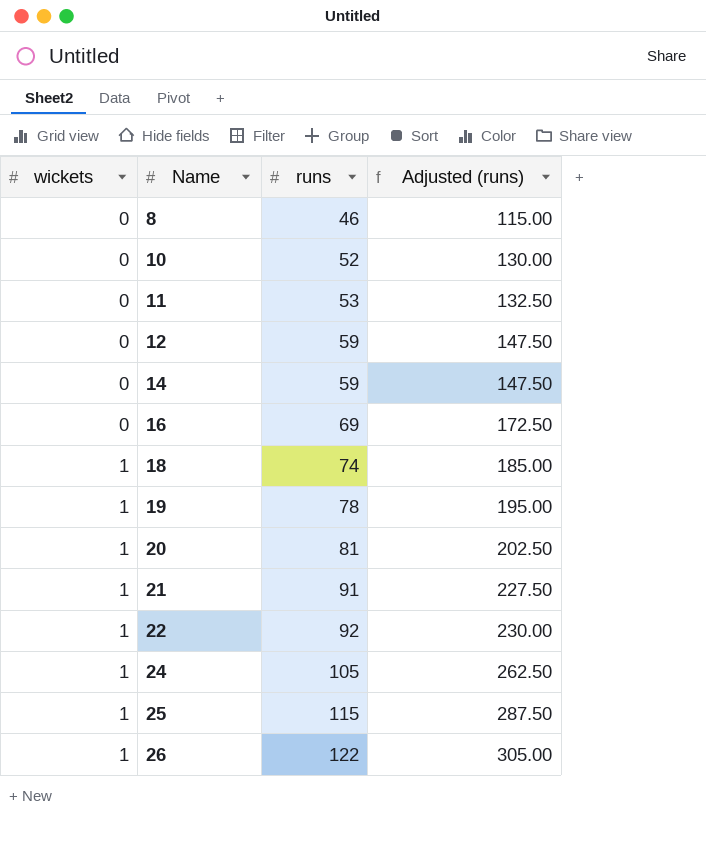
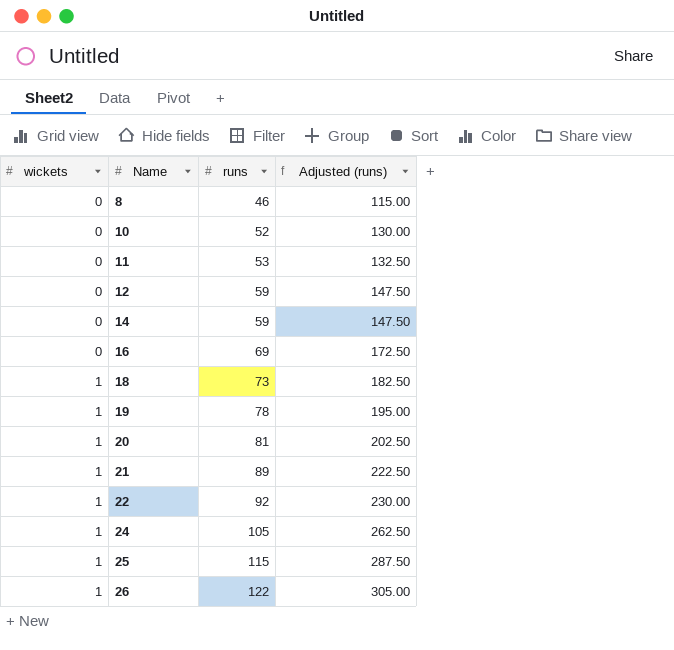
18 | runs: 74 -> 73
18 | Adjusted (runs): 185.00 -> 182.50
21 | runs: 91 -> 89
21 | Adjusted (runs): 227.50 -> 222.50

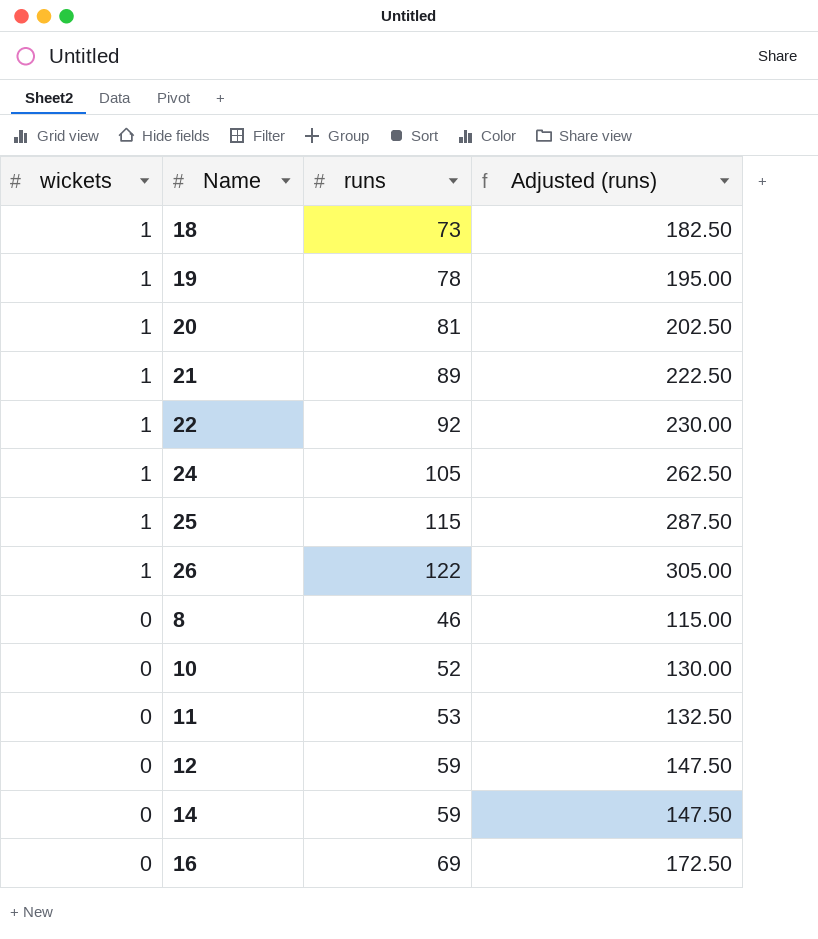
row order: wickets ascending -> wickets descending

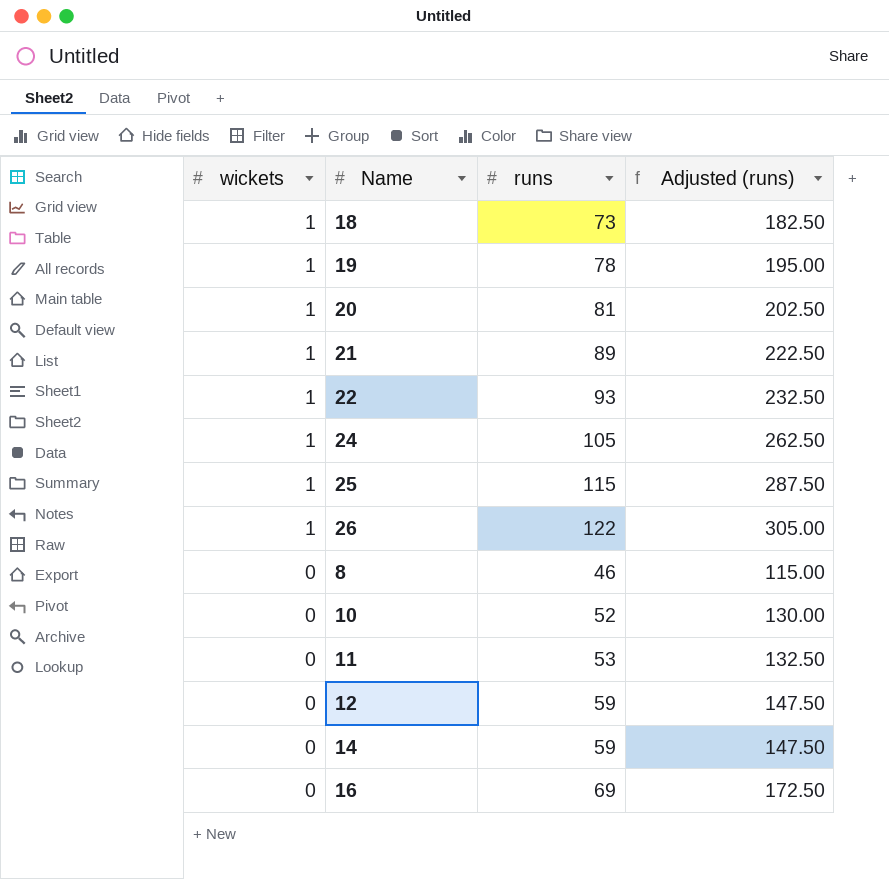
22 | runs: 92 -> 93
22 | Adjusted (runs): 230.00 -> 232.50

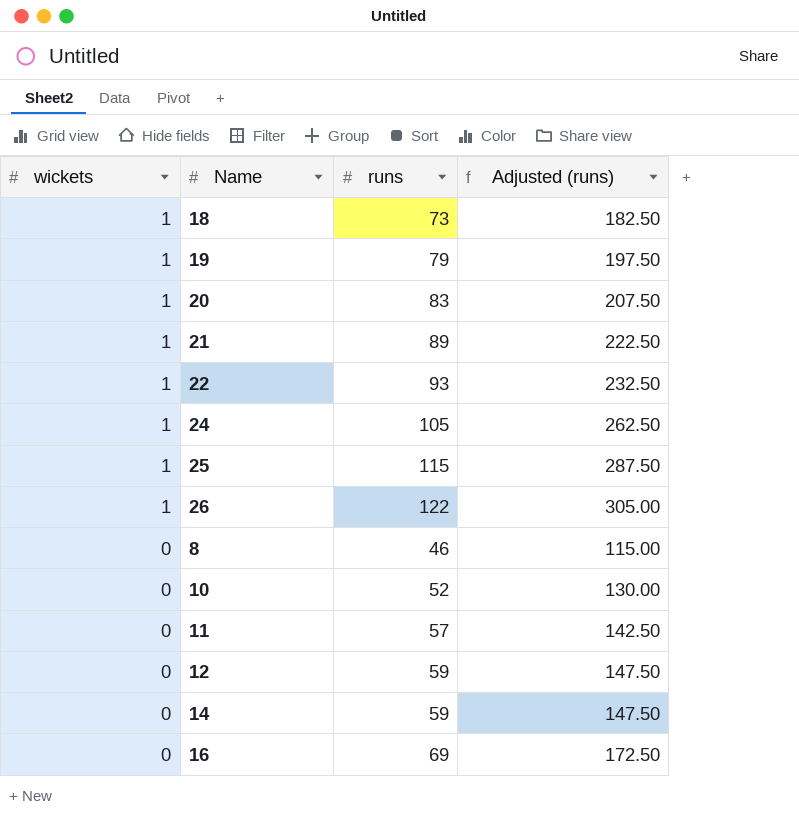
19 | runs: 78 -> 79
19 | Adjusted (runs): 195.00 -> 197.50
20 | runs: 81 -> 83
20 | Adjusted (runs): 202.50 -> 207.50
11 | runs: 53 -> 57
11 | Adjusted (runs): 132.50 -> 142.50

